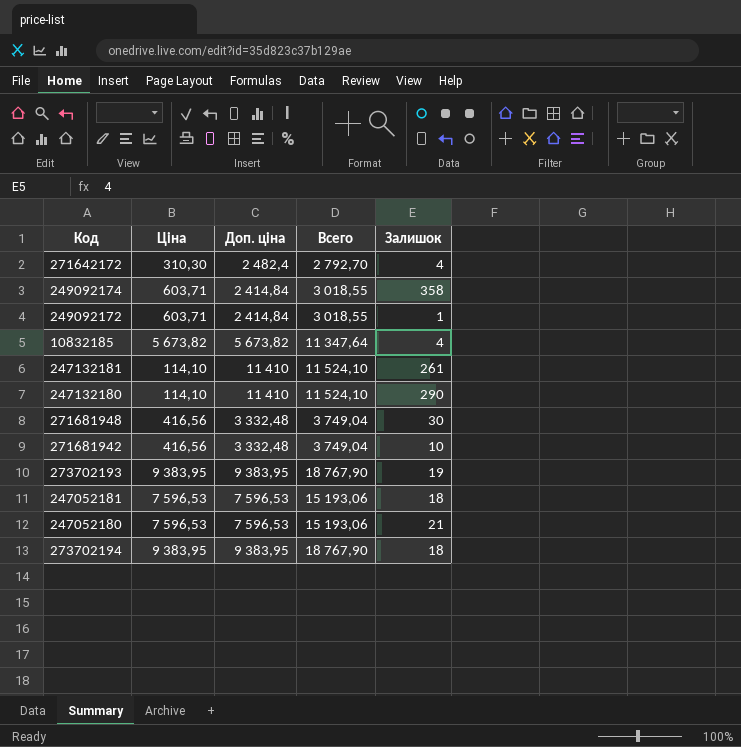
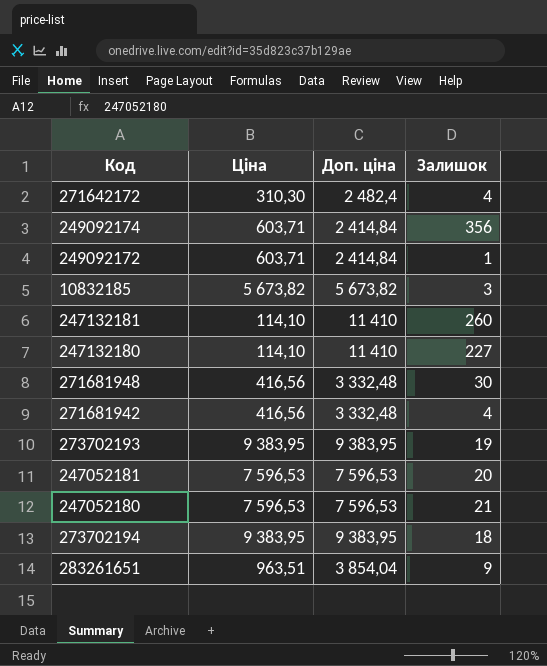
column Всего | formula: [Ціна] + [Доп. ціна] -> none
249092174 | Залишок: 358 -> 356
10832185 | Залишок: 4 -> 3
247132181 | Залишок: 261 -> 260
247132180 | Залишок: 290 -> 227
271681942 | Залишок: 10 -> 4
247052181 | Залишок: 18 -> 20
row 283261651: none -> 963,51 | 3 854,04 | 9

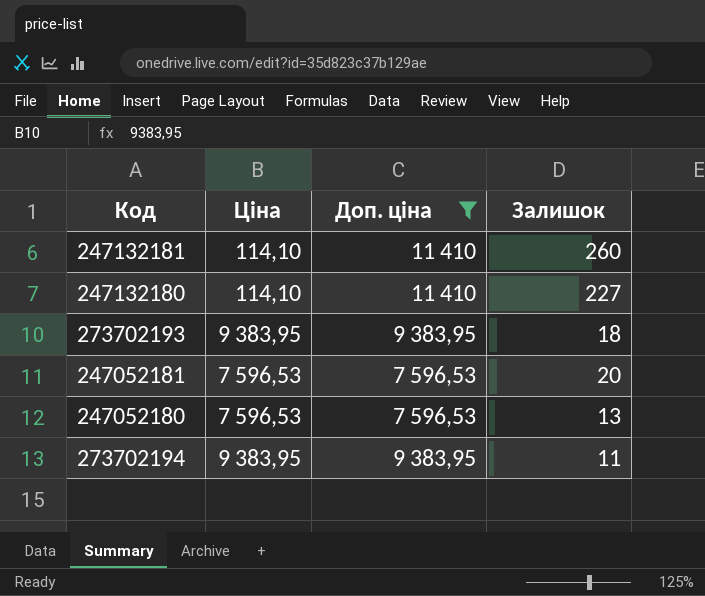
filter: none -> Доп. ціна >= 7 596,53
273702193 | Залишок: 19 -> 18
247052180 | Залишок: 21 -> 13
273702194 | Залишок: 18 -> 11

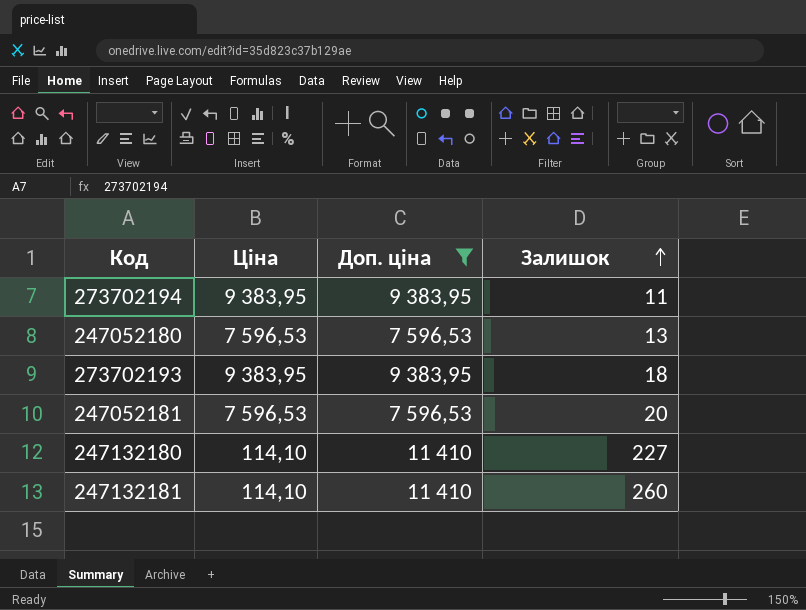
row order: none -> Залишок ascending

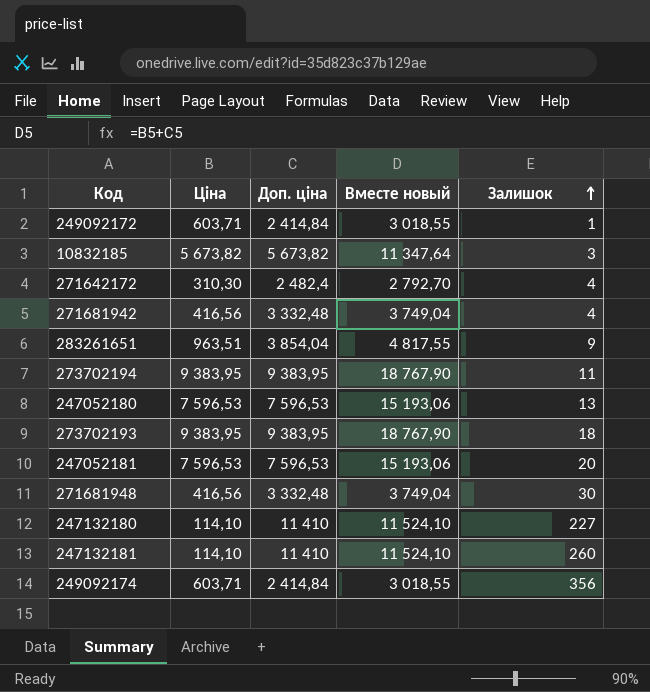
filter: Доп. ціна >= 7 596,53 -> none
column Вместе новый | formula: none -> [Ціна] + [Доп. ціна]

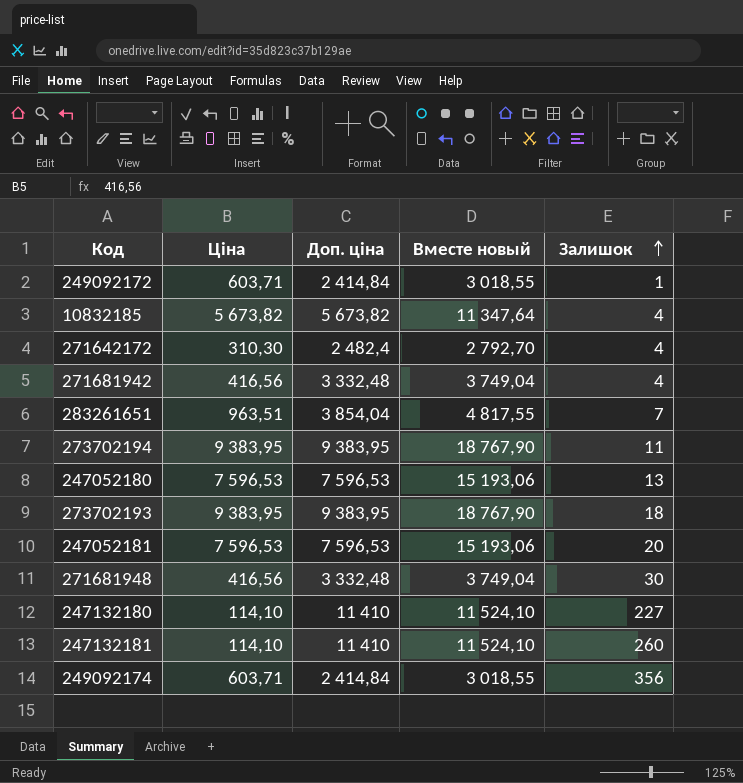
10832185 | Залишок: 3 -> 4
283261651 | Залишок: 9 -> 7

